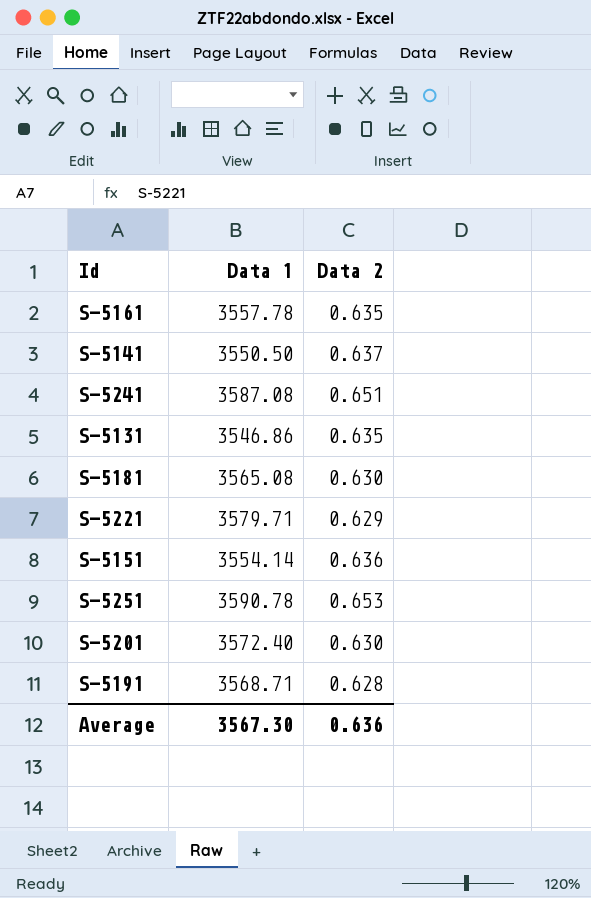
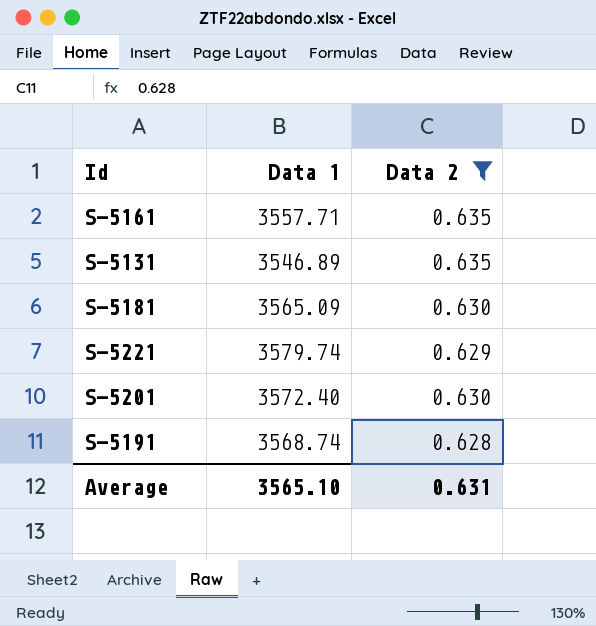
filter: none -> Data 2 <= 0.635
S-5161 | Data 1: 3557.78 -> 3557.71
S-5131 | Data 1: 3546.86 -> 3546.89
S-5181 | Data 1: 3565.08 -> 3565.09
S-5221 | Data 1: 3579.71 -> 3579.74
S-5191 | Data 1: 3568.71 -> 3568.74
Average | Data 1: 3567.30 -> 3565.10
Average | Data 2: 0.636 -> 0.631

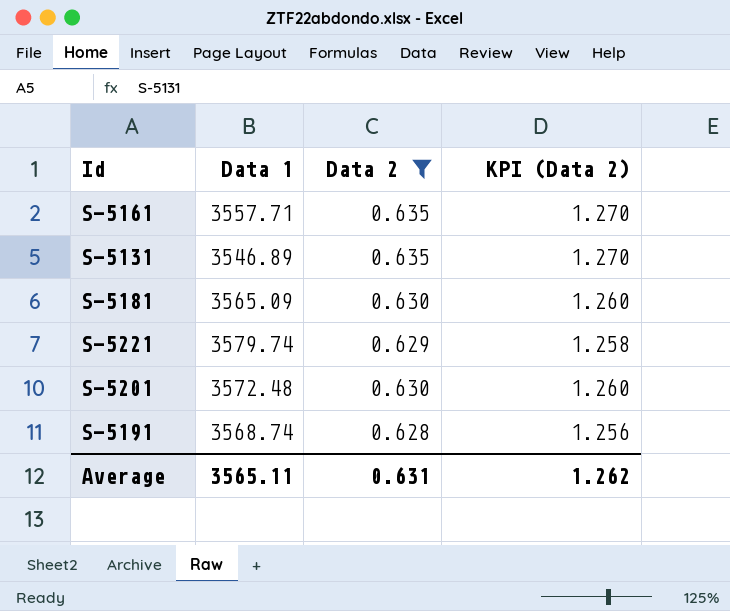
column KPI (Data 2) | formula: none -> [Data 2] * 2
S-5201 | Data 1: 3572.40 -> 3572.48
Average | Data 1: 3565.10 -> 3565.11

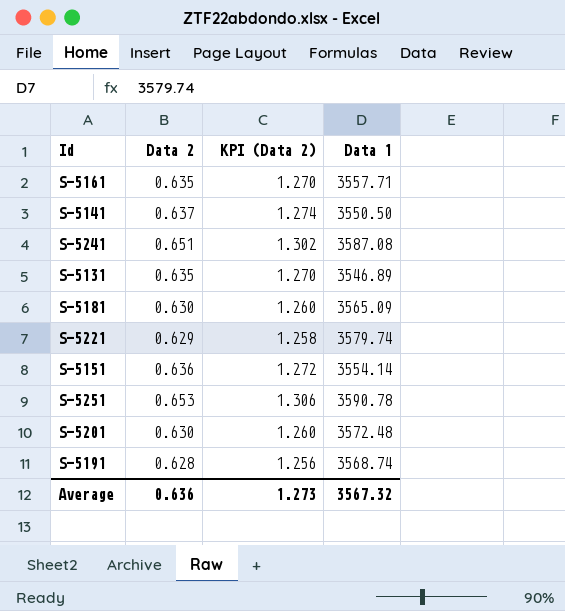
filter: Data 2 <= 0.635 -> none
column Data 1 | position: 2 -> 4
Average | Data 2: 0.631 -> 0.636
Average | KPI (Data 2): 1.262 -> 1.273
Average | Data 1: 3565.11 -> 3567.32

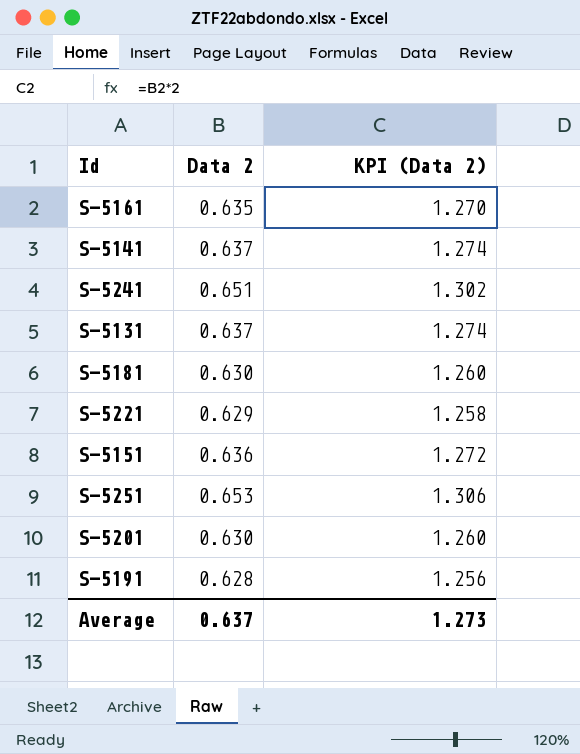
column Data 1 | position: 4 -> none
S-5131 | Data 2: 0.635 -> 0.637
S-5131 | KPI (Data 2): 1.270 -> 1.274
Average | Data 2: 0.636 -> 0.637

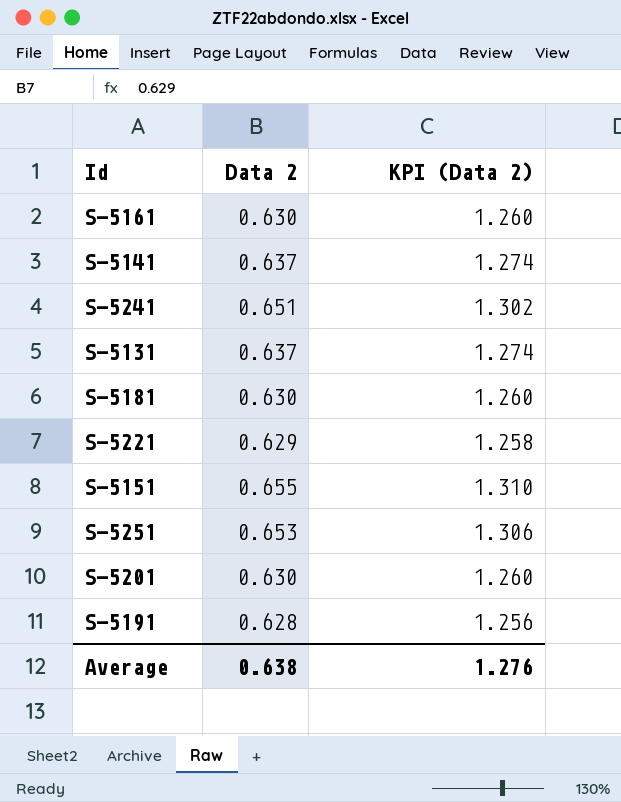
S-5161 | Data 2: 0.635 -> 0.630
S-5161 | KPI (Data 2): 1.270 -> 1.260
S-5151 | Data 2: 0.636 -> 0.655
S-5151 | KPI (Data 2): 1.272 -> 1.310
Average | Data 2: 0.637 -> 0.638
Average | KPI (Data 2): 1.273 -> 1.276

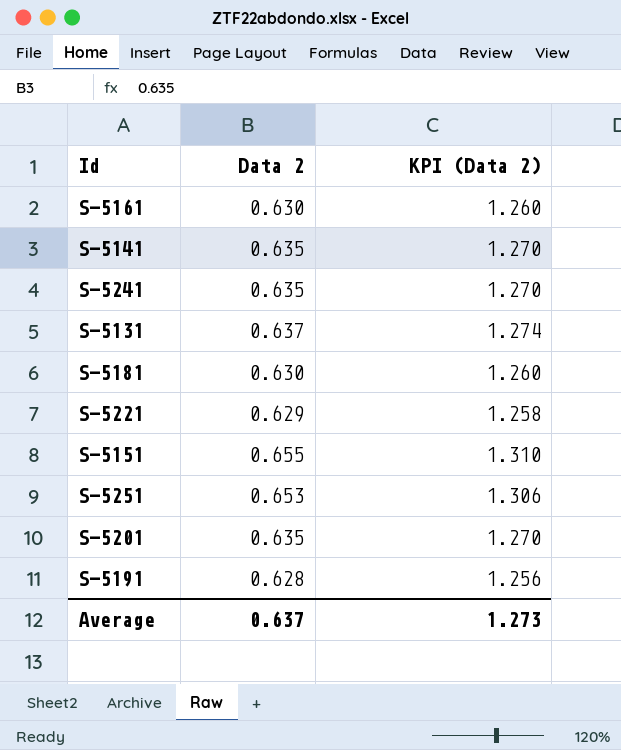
S-5141 | Data 2: 0.637 -> 0.635
S-5141 | KPI (Data 2): 1.274 -> 1.270
S-5241 | Data 2: 0.651 -> 0.635
S-5241 | KPI (Data 2): 1.302 -> 1.270
S-5201 | Data 2: 0.630 -> 0.635
S-5201 | KPI (Data 2): 1.260 -> 1.270
Average | Data 2: 0.638 -> 0.637
Average | KPI (Data 2): 1.276 -> 1.273

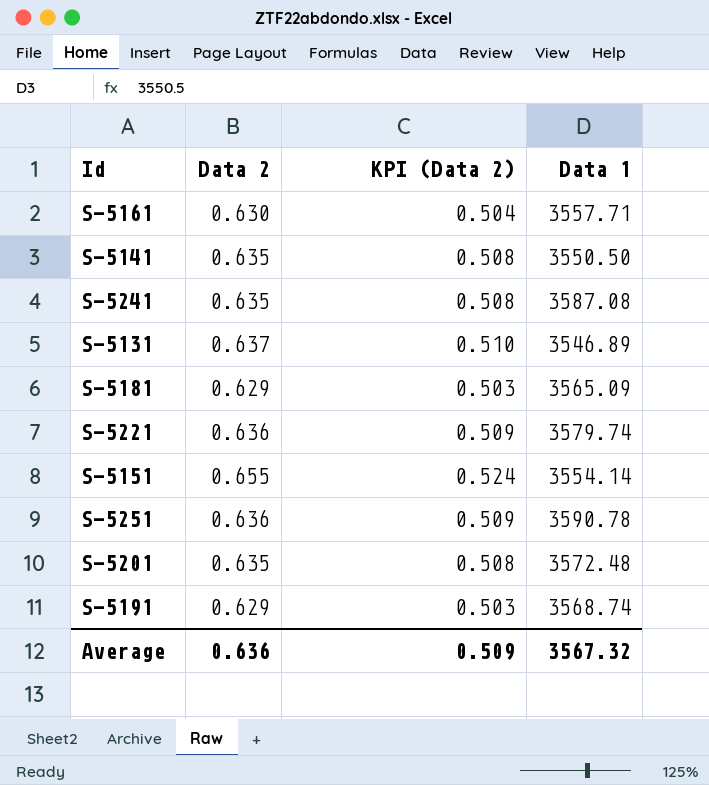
column KPI (Data 2) | formula: [Data 2] * 2 -> [Data 2] * 0.8
column Data 1 | position: none -> 4
S-5181 | Data 2: 0.630 -> 0.629
S-5221 | Data 2: 0.629 -> 0.636
S-5251 | Data 2: 0.653 -> 0.636
S-5191 | Data 2: 0.628 -> 0.629
Average | Data 2: 0.637 -> 0.636
Average | KPI (Data 2): 1.273 -> 0.509

